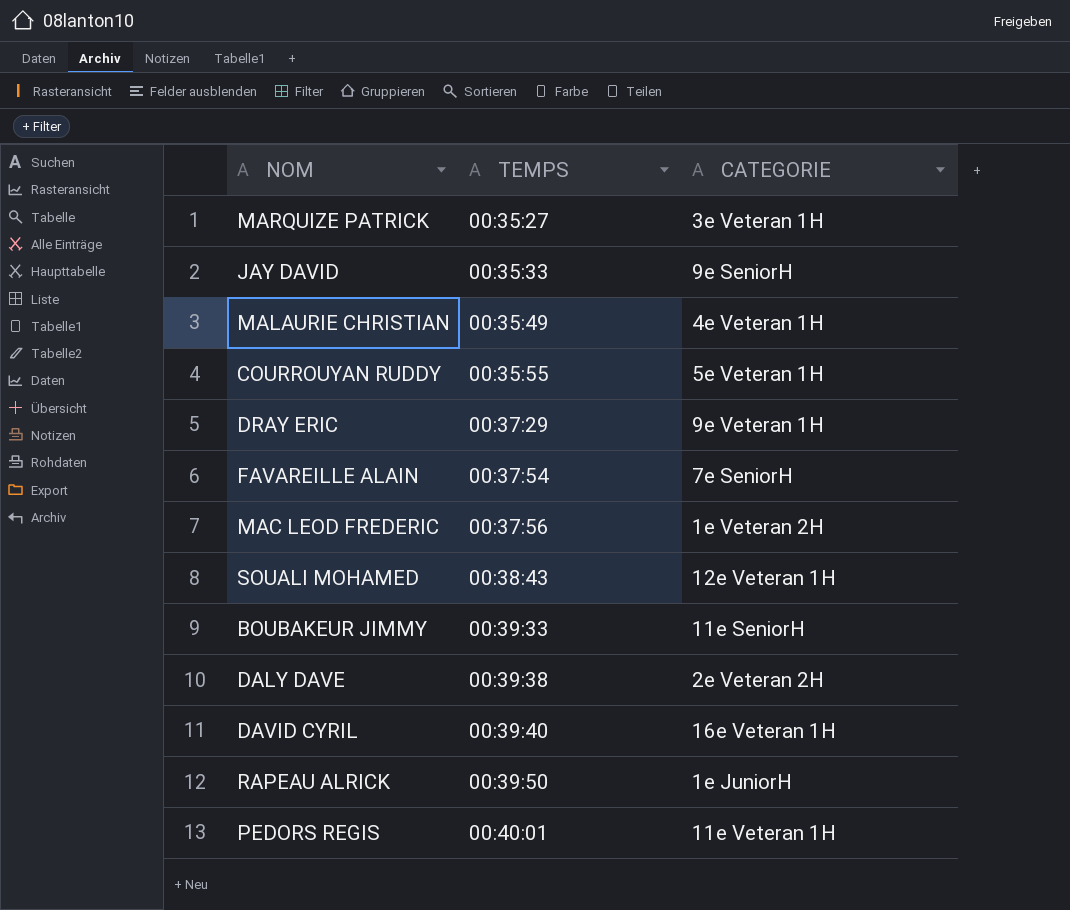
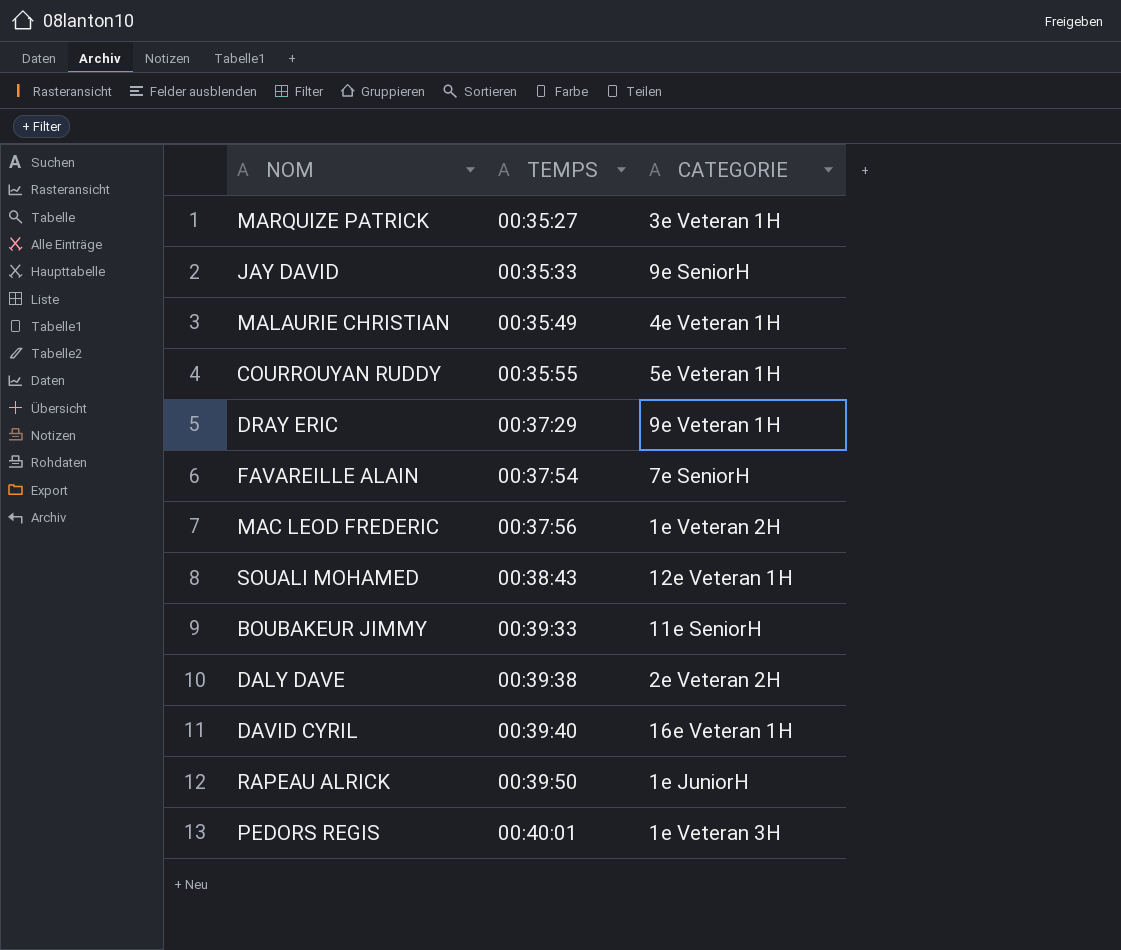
PEDORS REGIS | CATEGORIE: 11e Veteran 1H -> 1e Veteran 3H

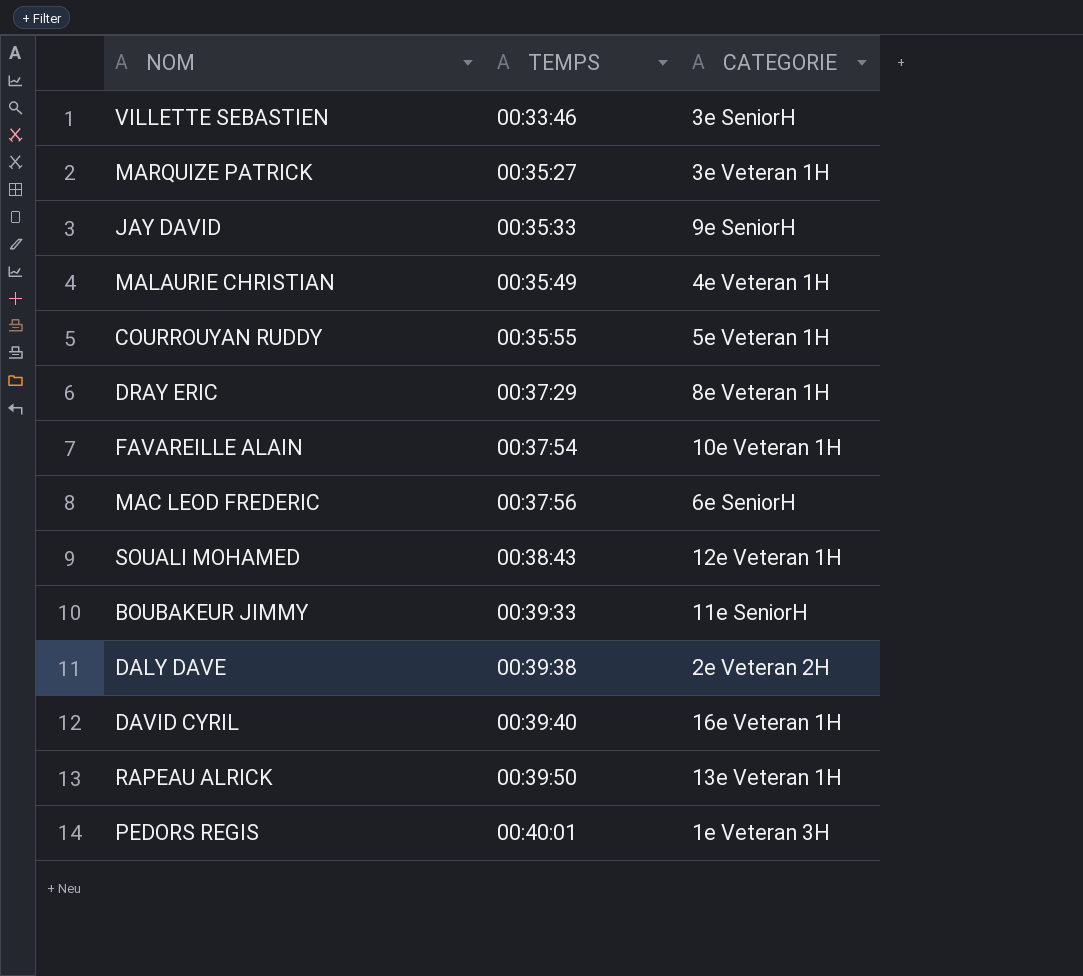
row VILLETTE SEBASTIEN: none -> 00:33:46 | 3e SeniorH
DRAY ERIC | CATEGORIE: 9e Veteran 1H -> 8e Veteran 1H
FAVAREILLE ALAIN | CATEGORIE: 7e SeniorH -> 10e Veteran 1H
MAC LEOD FREDERIC | CATEGORIE: 1e Veteran 2H -> 6e SeniorH
RAPEAU ALRICK | CATEGORIE: 1e JuniorH -> 13e Veteran 1H

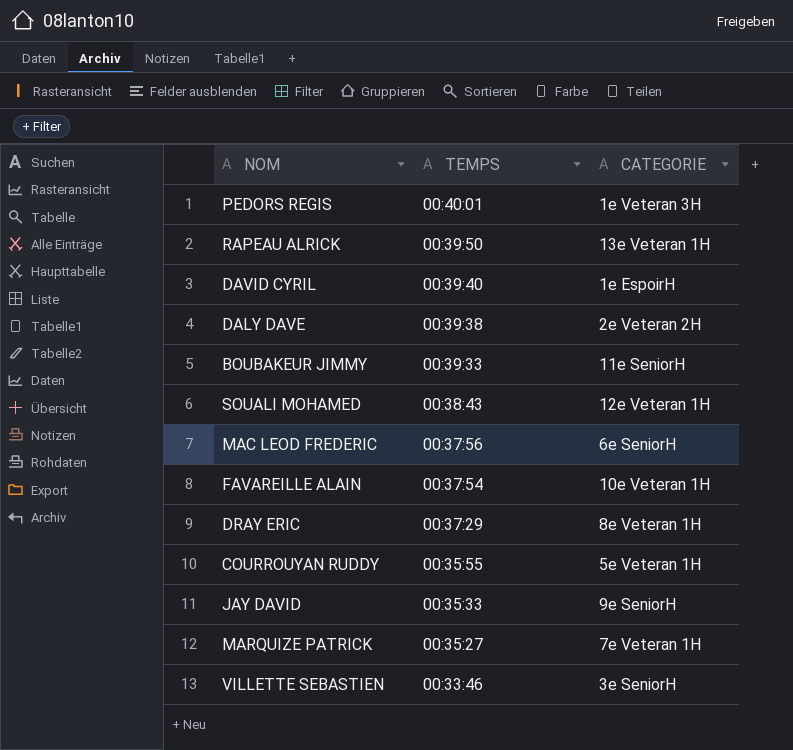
row order: TEMPS ascending -> TEMPS descending
row MALAURIE CHRISTIAN: 00:35:49 | 4e Veteran 1H -> none
DAVID CYRIL | CATEGORIE: 16e Veteran 1H -> 1e EspoirH
MARQUIZE PATRICK | CATEGORIE: 3e Veteran 1H -> 7e Veteran 1H

